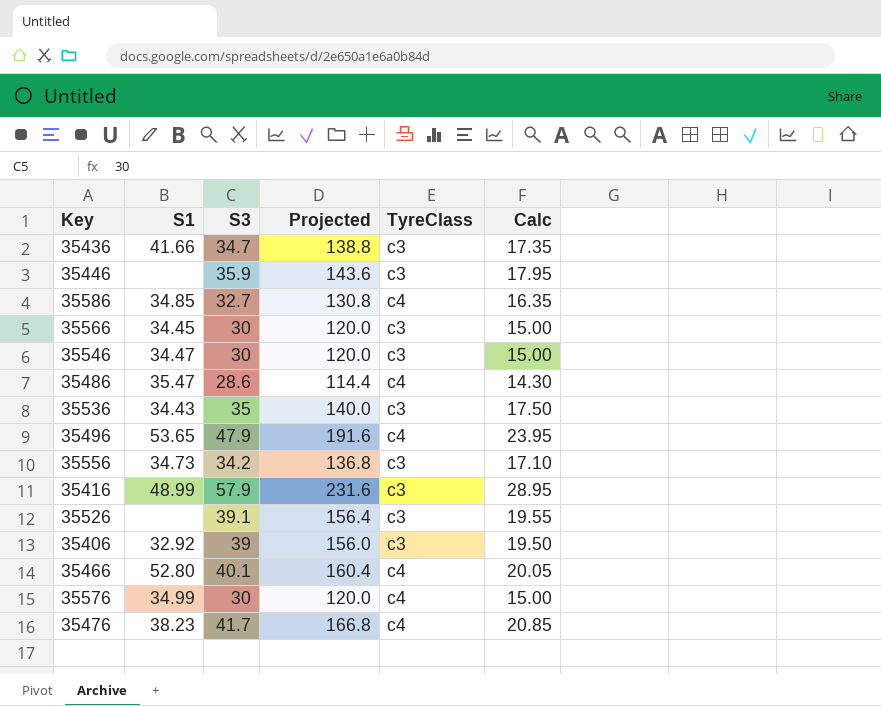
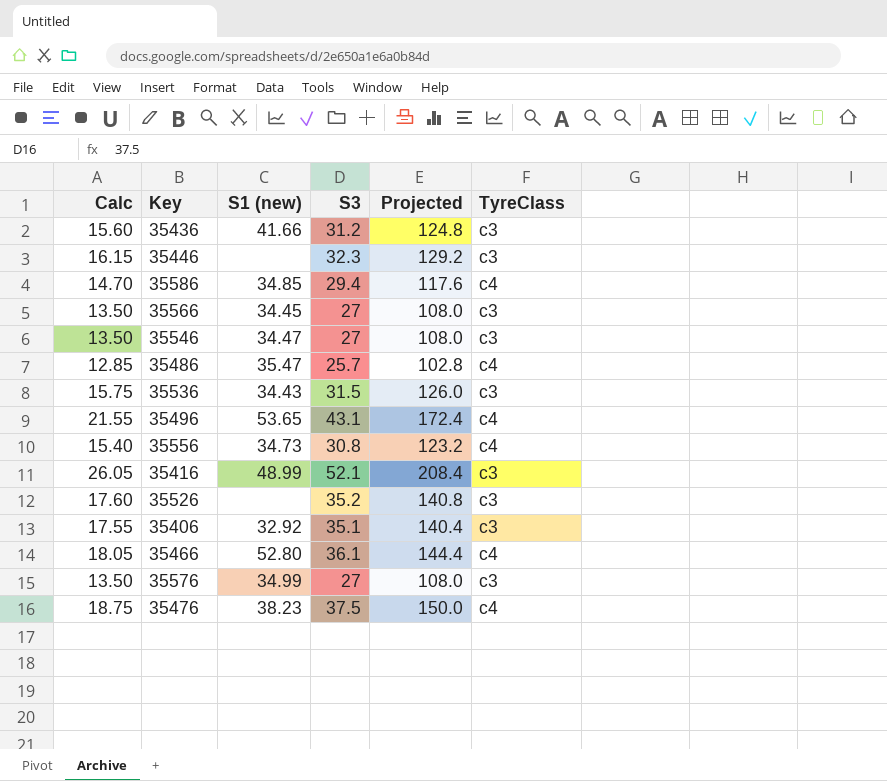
column Calc | position: 6 -> 1
column name: S1 -> S1 (new)
35436 | Calc: 17.35 -> 15.60
35436 | S3: 34.7 -> 31.2
35436 | Projected: 138.8 -> 124.8
35446 | Calc: 17.95 -> 16.15
35446 | S3: 35.9 -> 32.3
35446 | Projected: 143.6 -> 129.2
35586 | Calc: 16.35 -> 14.70
35586 | S3: 32.7 -> 29.4
35586 | Projected: 130.8 -> 117.6
35566 | Calc: 15.00 -> 13.50
35566 | S3: 30 -> 27
35566 | Projected: 120.0 -> 108.0
35546 | Calc: 15.00 -> 13.50
35546 | S3: 30 -> 27
35546 | Projected: 120.0 -> 108.0
35486 | Calc: 14.30 -> 12.85
35486 | S3: 28.6 -> 25.7
35486 | Projected: 114.4 -> 102.8
35536 | Calc: 17.50 -> 15.75
35536 | S3: 35 -> 31.5
35536 | Projected: 140.0 -> 126.0
35496 | Calc: 23.95 -> 21.55
35496 | S3: 47.9 -> 43.1
35496 | Projected: 191.6 -> 172.4
35556 | Calc: 17.10 -> 15.40
35556 | S3: 34.2 -> 30.8
35556 | Projected: 136.8 -> 123.2
35556 | TyreClass: c3 -> c4
35416 | Calc: 28.95 -> 26.05
35416 | S3: 57.9 -> 52.1
35416 | Projected: 231.6 -> 208.4
35526 | Calc: 19.55 -> 17.60
35526 | S3: 39.1 -> 35.2
35526 | Projected: 156.4 -> 140.8
35406 | Calc: 19.50 -> 17.55
35406 | S3: 39 -> 35.1
35406 | Projected: 156.0 -> 140.4
35466 | Calc: 20.05 -> 18.05
35466 | S3: 40.1 -> 36.1
35466 | Projected: 160.4 -> 144.4
35576 | Calc: 15.00 -> 13.50
35576 | S3: 30 -> 27
35576 | Projected: 120.0 -> 108.0
35576 | TyreClass: c4 -> c3
35476 | Calc: 20.85 -> 18.75
35476 | S3: 41.7 -> 37.5
35476 | Projected: 166.8 -> 150.0

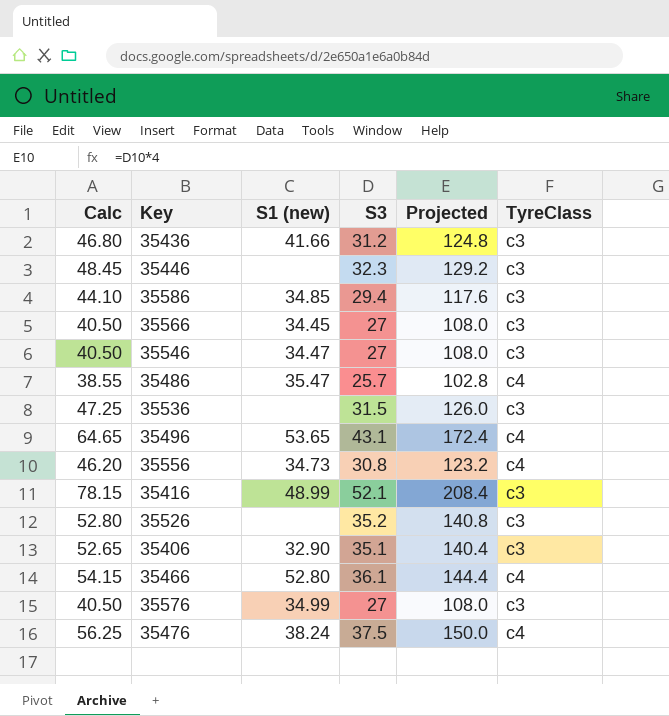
column Calc | formula: [S3] * 0.5 -> [S3] * 1.5
35586 | TyreClass: c4 -> c3
35536 | S1 (new): 34.43 -> none
35406 | S1 (new): 32.92 -> 32.90
35476 | S1 (new): 38.23 -> 38.24

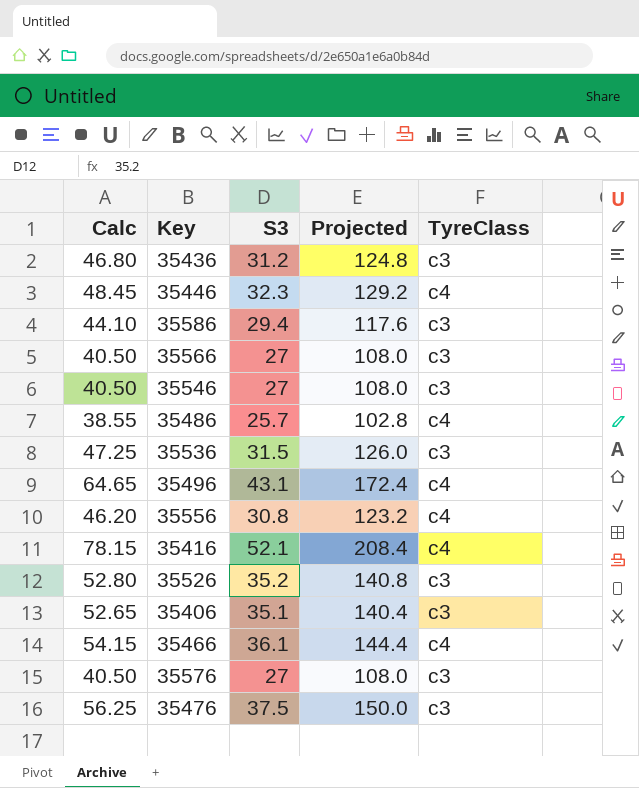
column S1 (new) | position: 3 -> none
35446 | TyreClass: c3 -> c4
35416 | TyreClass: c3 -> c4
35476 | TyreClass: c4 -> c3

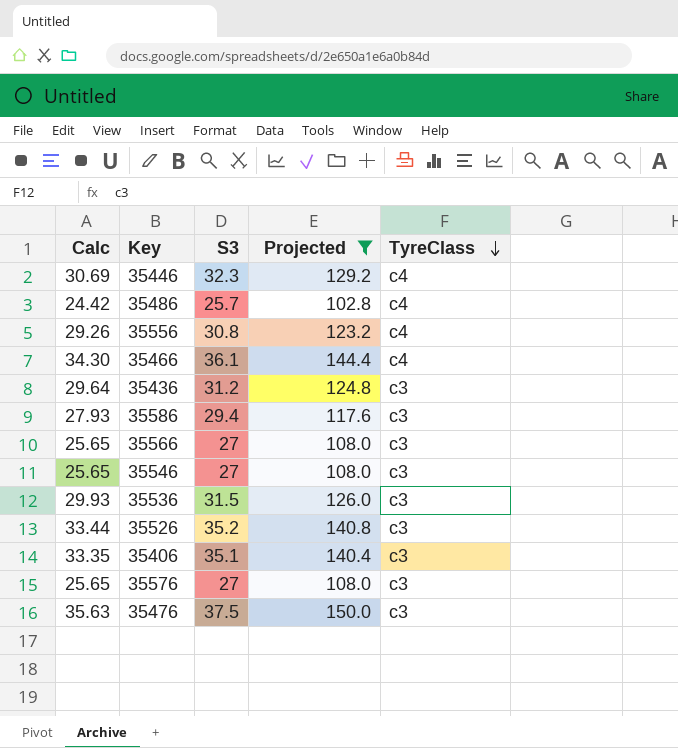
filter: none -> Projected <= 150.0
row order: none -> TyreClass descending
column Calc | formula: [S3] * 1.5 -> [S3] * 0.95

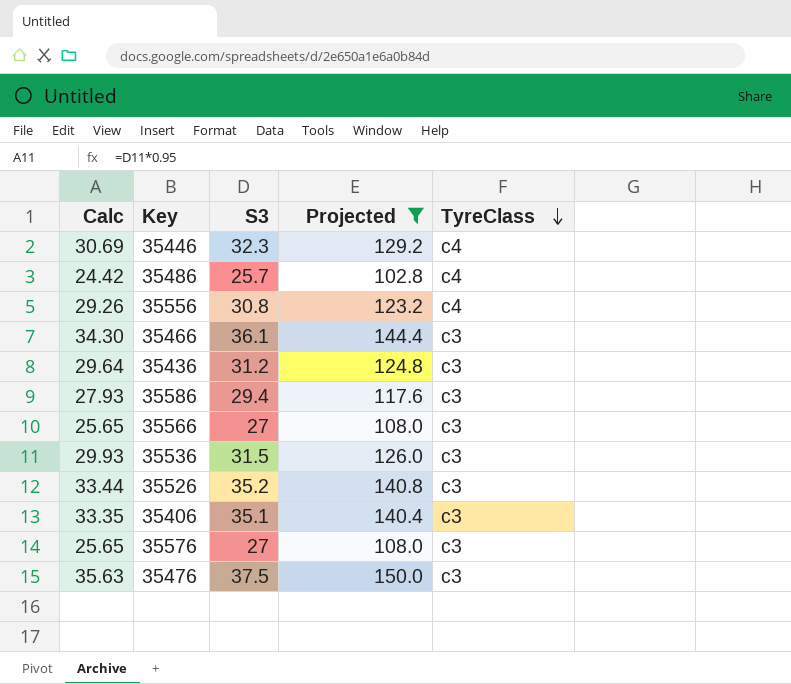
row 35546: 25.65 | 27 | 108.0 | c3 -> none
35466 | TyreClass: c4 -> c3

